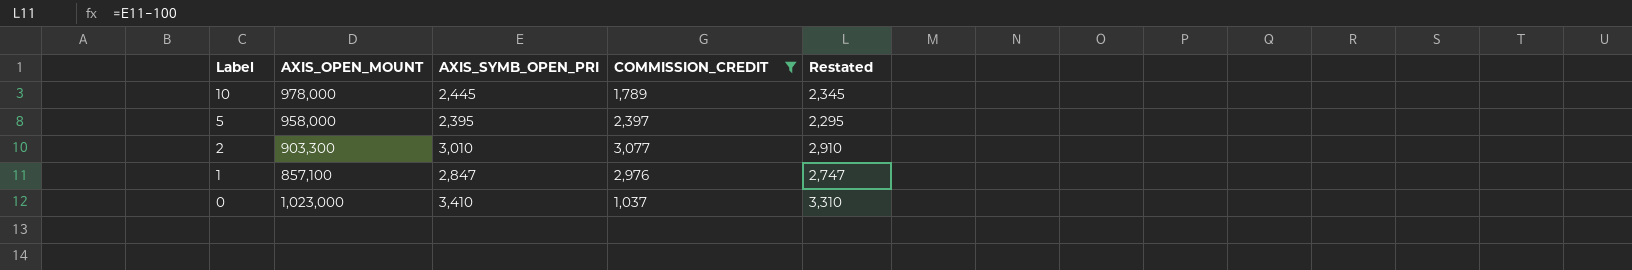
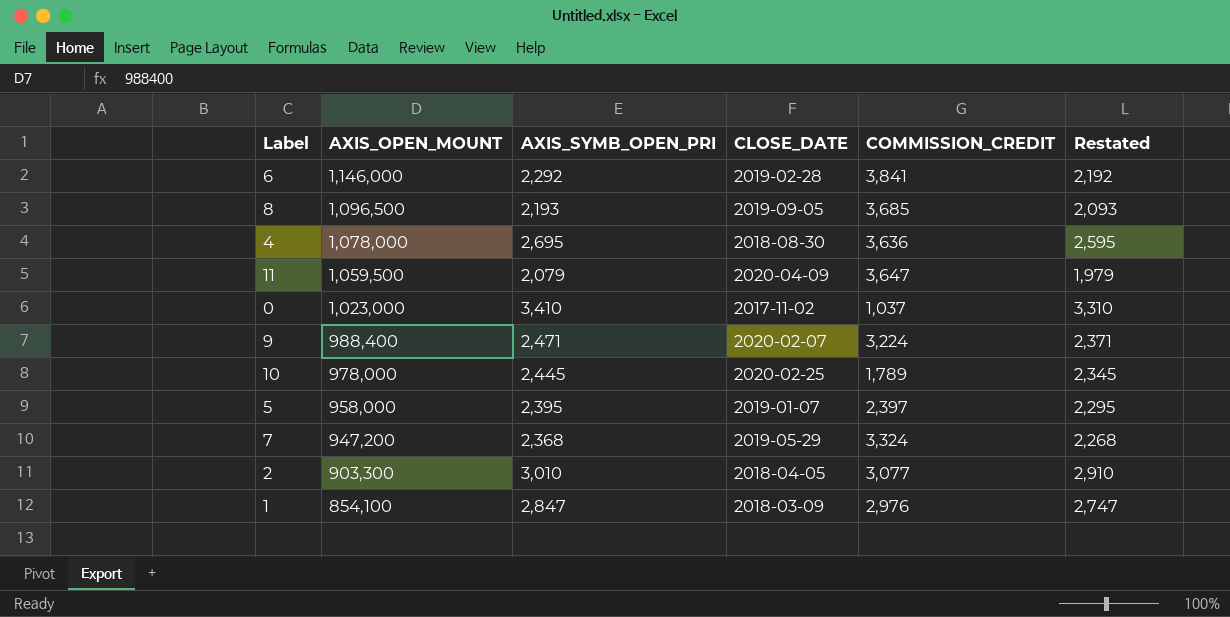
filter: COMMISSION_CREDIT <= 3,077 -> none
row order: Label descending -> AXIS_OPEN_MOUNT descending
column CLOSE_DATE | position: none -> 4
1 | AXIS_OPEN_MOUNT: 857,100 -> 854,100

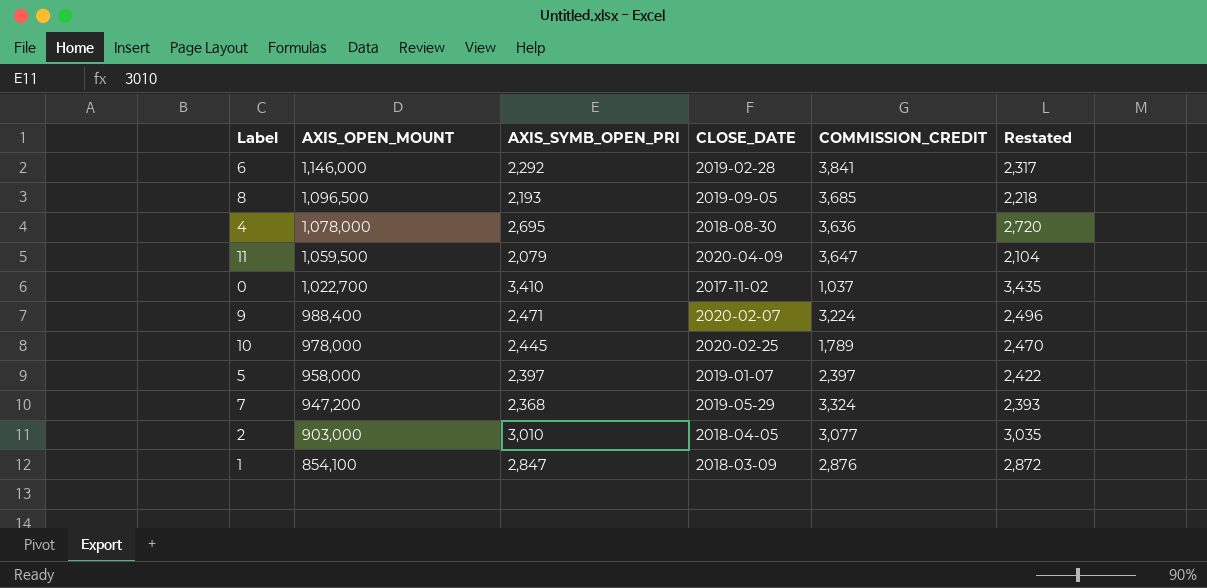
column Restated | formula: [AXIS_SYMB_OPEN_PRI] - 100 -> [AXIS_SYMB_OPEN_PRI] + 25
0 | AXIS_OPEN_MOUNT: 1,023,000 -> 1,022,700
5 | AXIS_SYMB_OPEN_PRI: 2,395 -> 2,397
2 | AXIS_OPEN_MOUNT: 903,300 -> 903,000
1 | COMMISSION_CREDIT: 2,976 -> 2,876

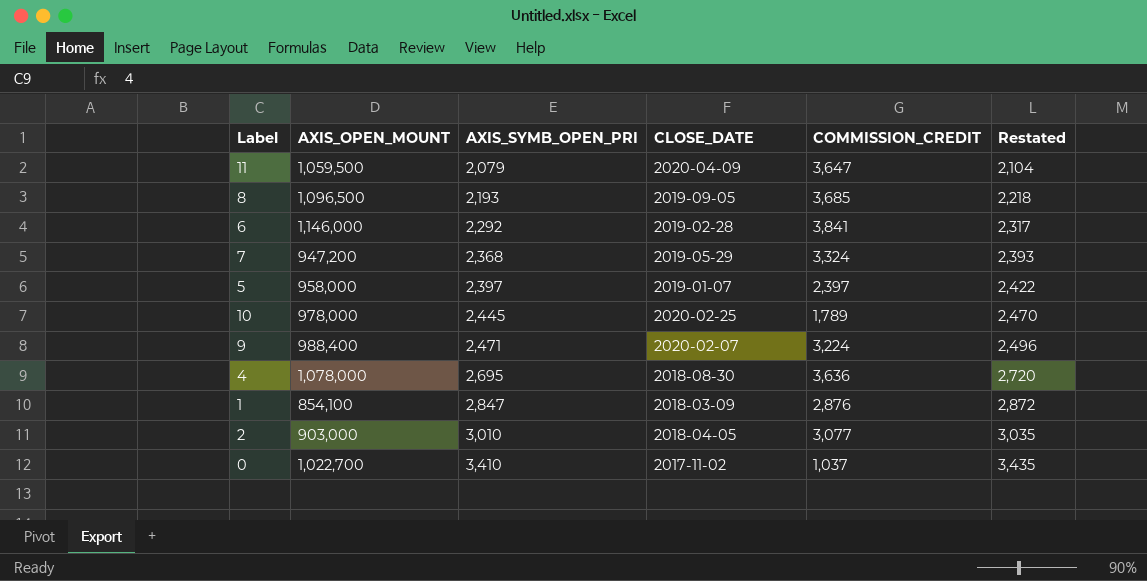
row order: AXIS_OPEN_MOUNT descending -> AXIS_SYMB_OPEN_PRI ascending

